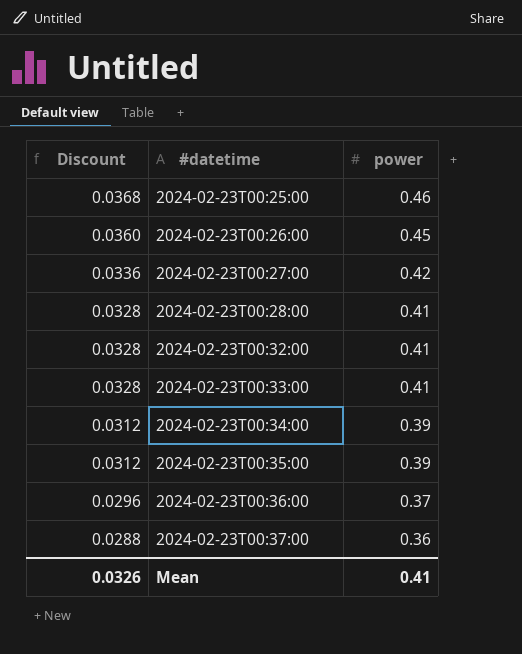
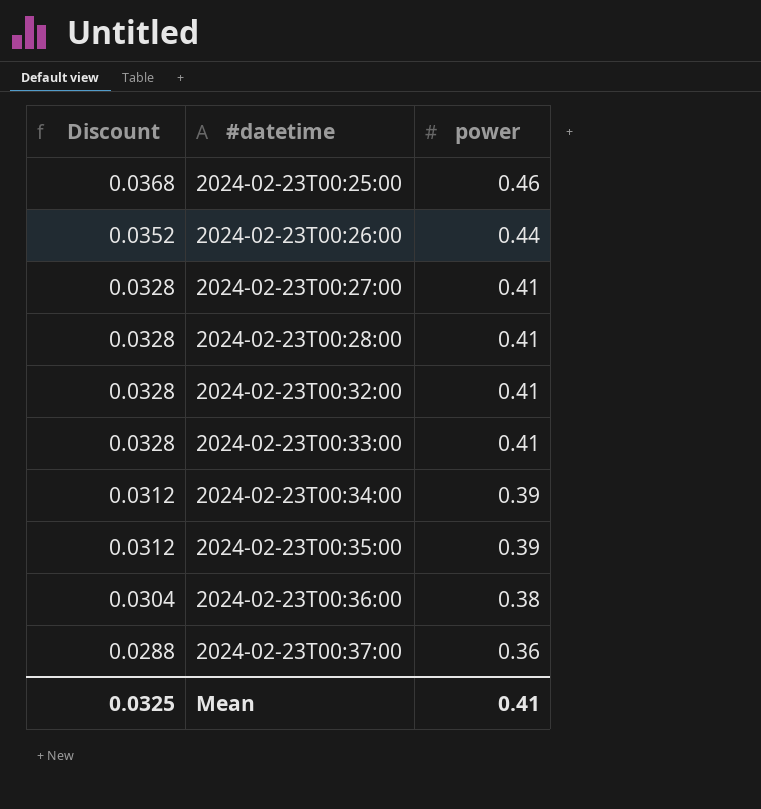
2024-02-23T00:26:00 | Discount: 0.0360 -> 0.0352
2024-02-23T00:26:00 | power: 0.45 -> 0.44
2024-02-23T00:27:00 | Discount: 0.0336 -> 0.0328
2024-02-23T00:27:00 | power: 0.42 -> 0.41
2024-02-23T00:36:00 | Discount: 0.0296 -> 0.0304
2024-02-23T00:36:00 | power: 0.37 -> 0.38
Mean | Discount: 0.0326 -> 0.0325

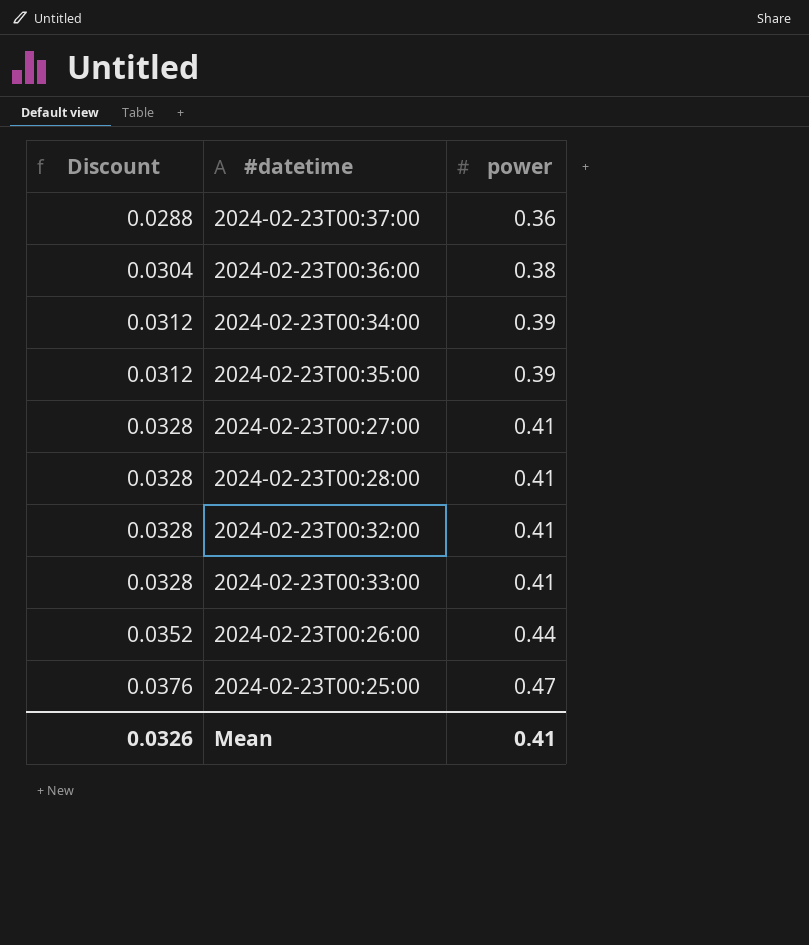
row order: Discount descending -> Discount ascending
2024-02-23T00:25:00 | Discount: 0.0368 -> 0.0376
2024-02-23T00:25:00 | power: 0.46 -> 0.47
Mean | Discount: 0.0325 -> 0.0326

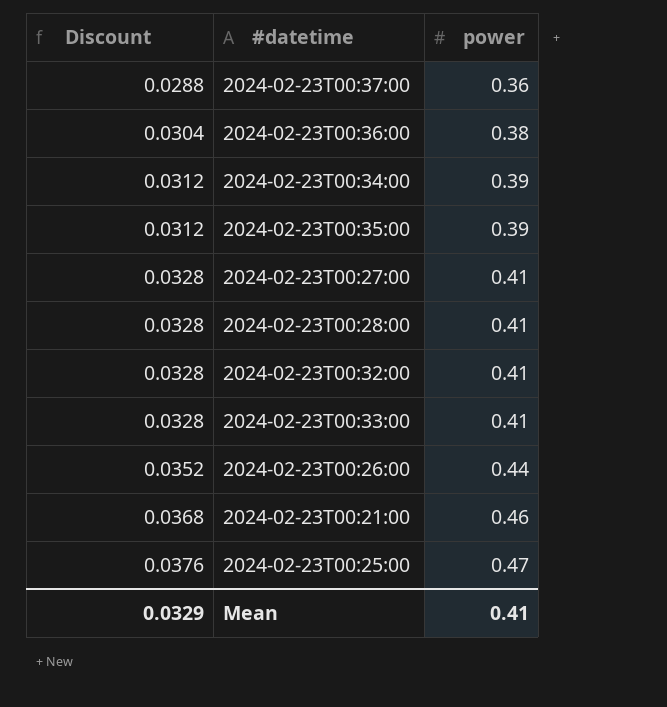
row 2024-02-23T00:21:00: none -> 0.0368 | 0.46
Mean | Discount: 0.0326 -> 0.0329

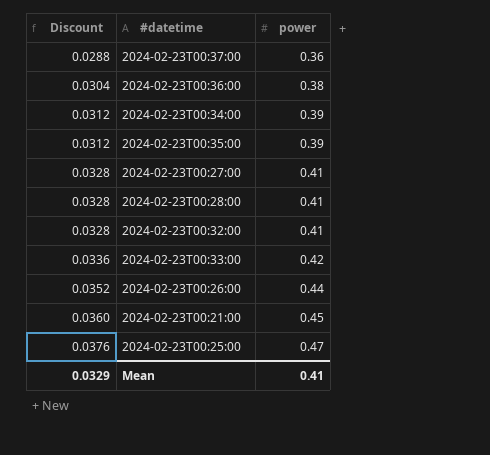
2024-02-23T00:33:00 | Discount: 0.0328 -> 0.0336
2024-02-23T00:33:00 | power: 0.41 -> 0.42
2024-02-23T00:21:00 | Discount: 0.0368 -> 0.0360
2024-02-23T00:21:00 | power: 0.46 -> 0.45

